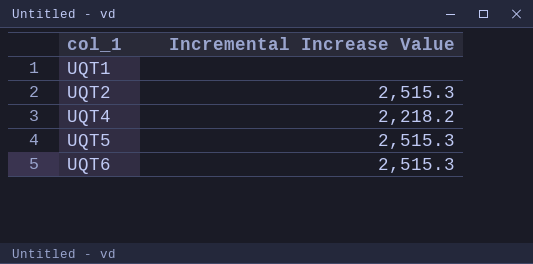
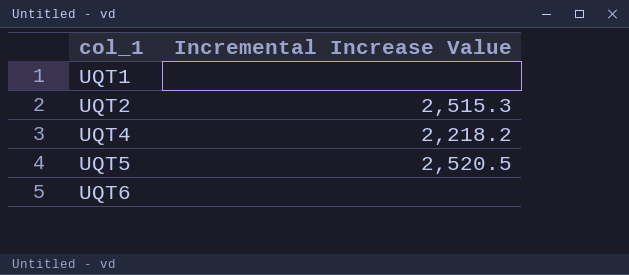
UQT5 | Incremental Increase Value: 2,515.3 -> 2,520.5
UQT6 | Incremental Increase Value: 2,515.3 -> none

